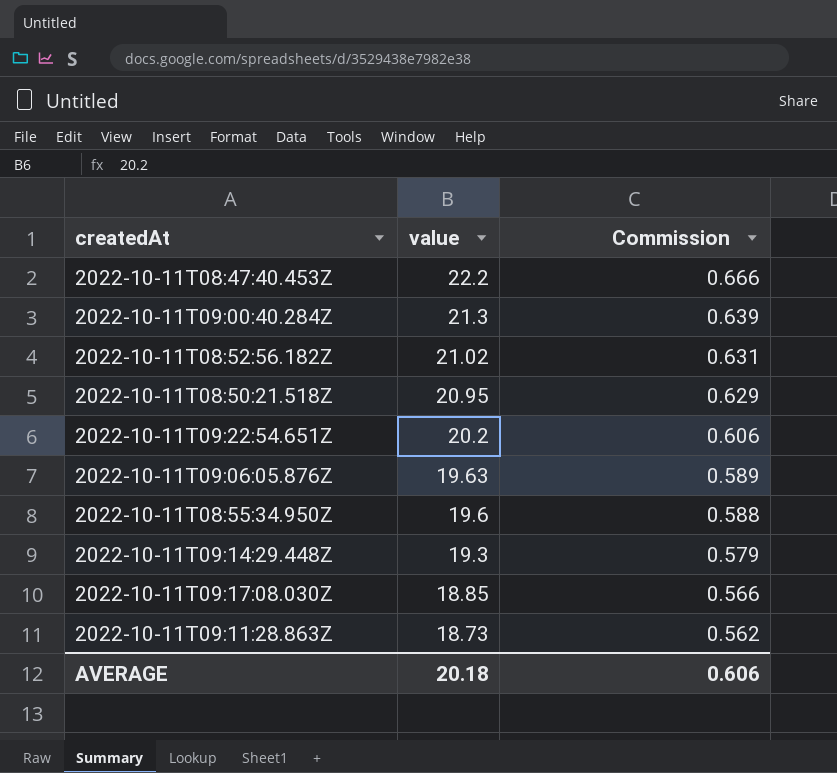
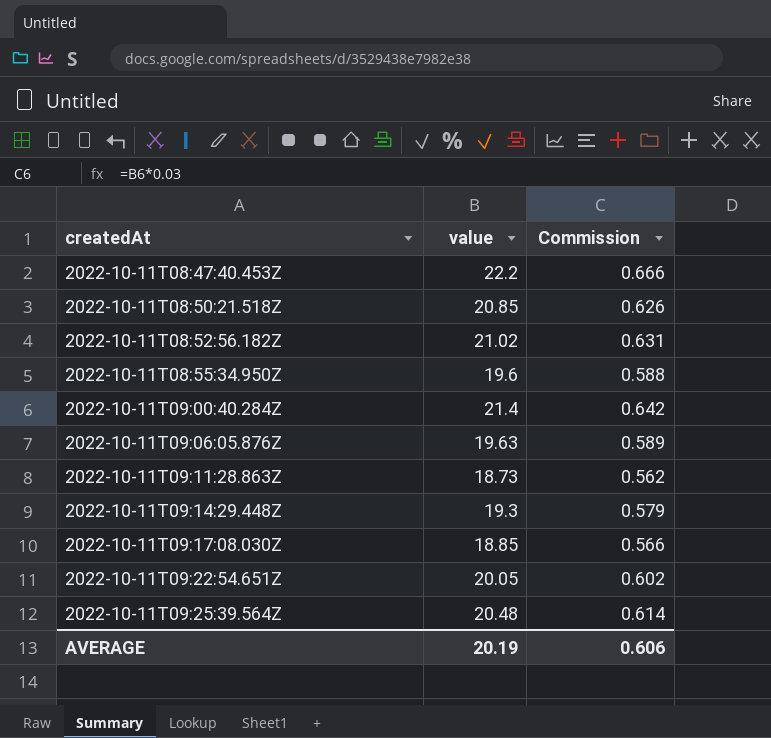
row order: value descending -> createdAt ascending
2022-10-11T08:50:21.518Z | value: 20.95 -> 20.85
2022-10-11T08:50:21.518Z | Commission: 0.629 -> 0.626
2022-10-11T09:00:40.284Z | value: 21.3 -> 21.4
2022-10-11T09:00:40.284Z | Commission: 0.639 -> 0.642
2022-10-11T09:22:54.651Z | value: 20.2 -> 20.05
2022-10-11T09:22:54.651Z | Commission: 0.606 -> 0.602
row 2022-10-11T09:25:39.564Z: none -> 20.48 | 0.614
AVERAGE | value: 20.18 -> 20.19

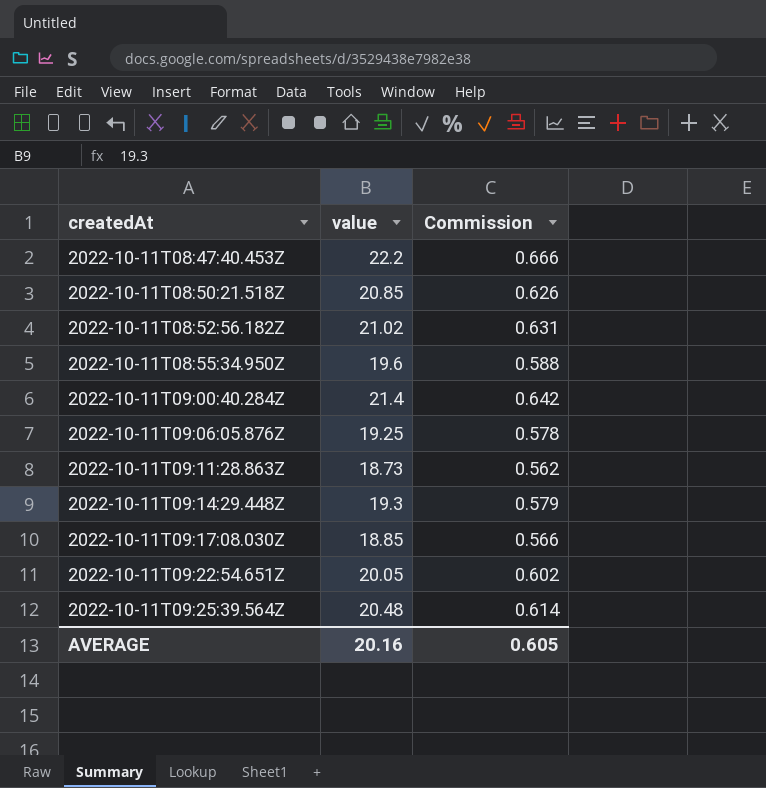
2022-10-11T09:06:05.876Z | value: 19.63 -> 19.25
2022-10-11T09:06:05.876Z | Commission: 0.589 -> 0.578
AVERAGE | value: 20.19 -> 20.16
AVERAGE | Commission: 0.606 -> 0.605

